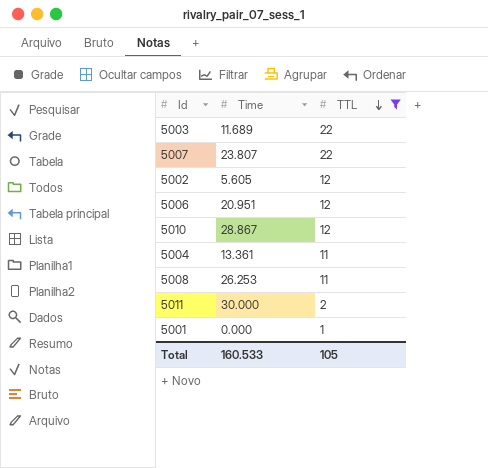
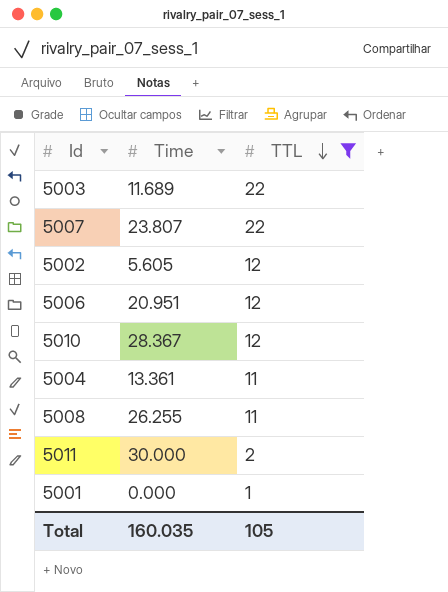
5010 | Time: 28.867 -> 28.367
5008 | Time: 26.253 -> 26.255
Total | Time: 160.533 -> 160.035

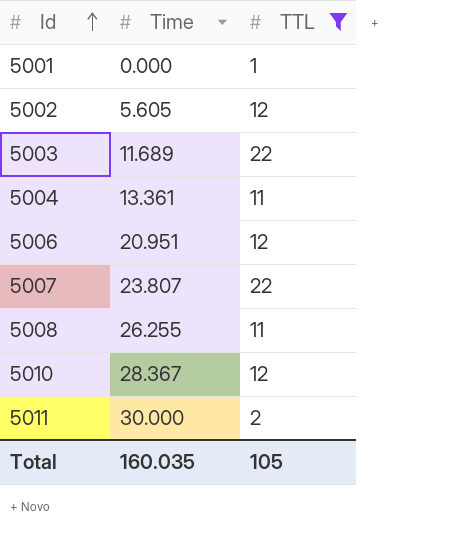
row order: TTL descending -> Id ascending

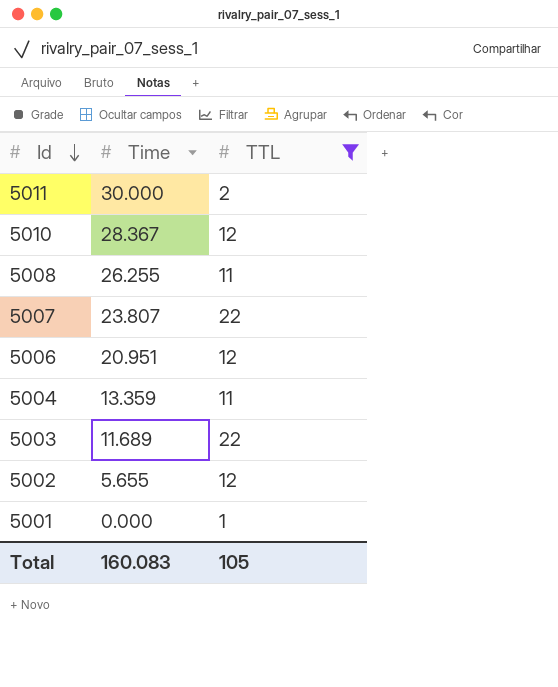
row order: Id ascending -> Id descending
5004 | Time: 13.361 -> 13.359
5002 | Time: 5.605 -> 5.655
Total | Time: 160.035 -> 160.083

